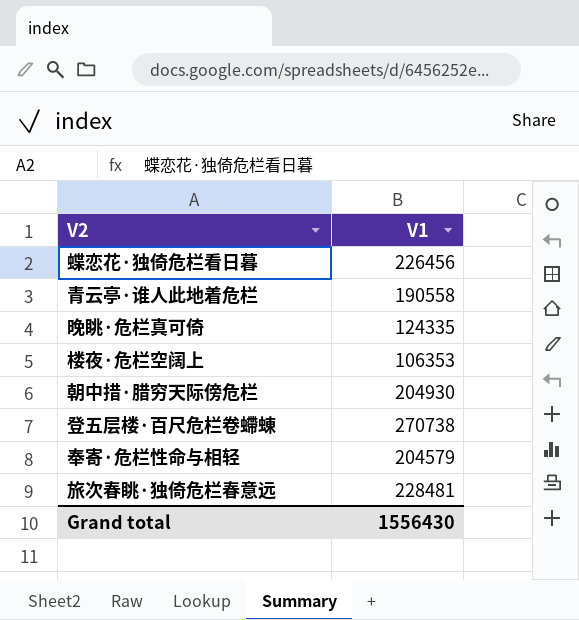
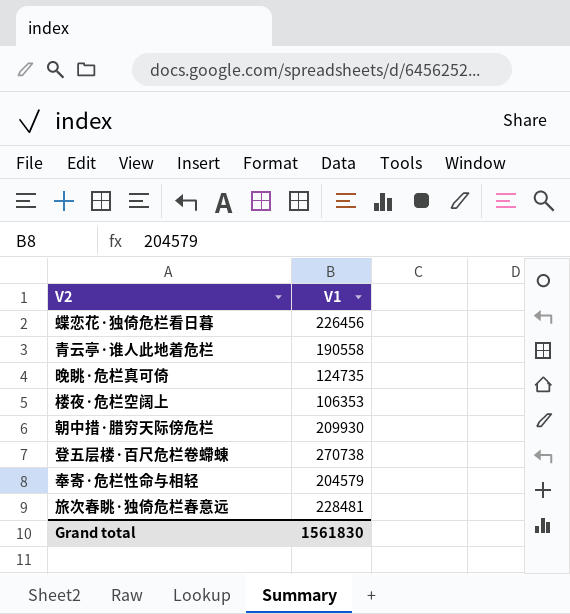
晚眺·危栏真可倚 | V1: 124335 -> 124735
朝中措·腊穷天际傍危栏 | V1: 204930 -> 209930
Grand total | V1: 1556430 -> 1561830

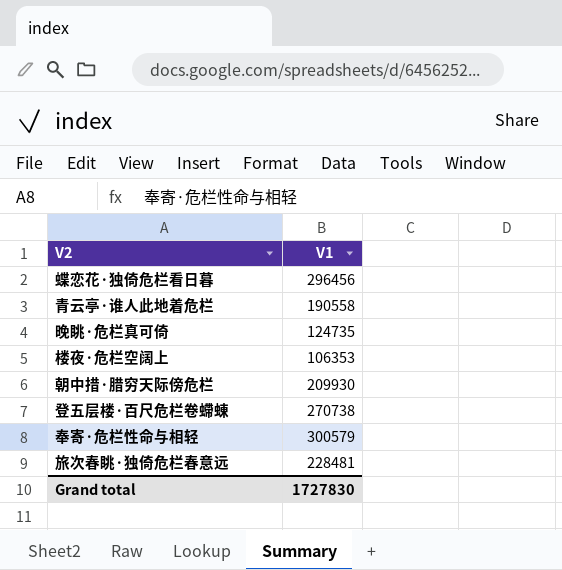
蝶恋花·独倚危栏看日暮 | V1: 226456 -> 296456
奉寄·危栏性命与相轻 | V1: 204579 -> 300579
Grand total | V1: 1561830 -> 1727830

